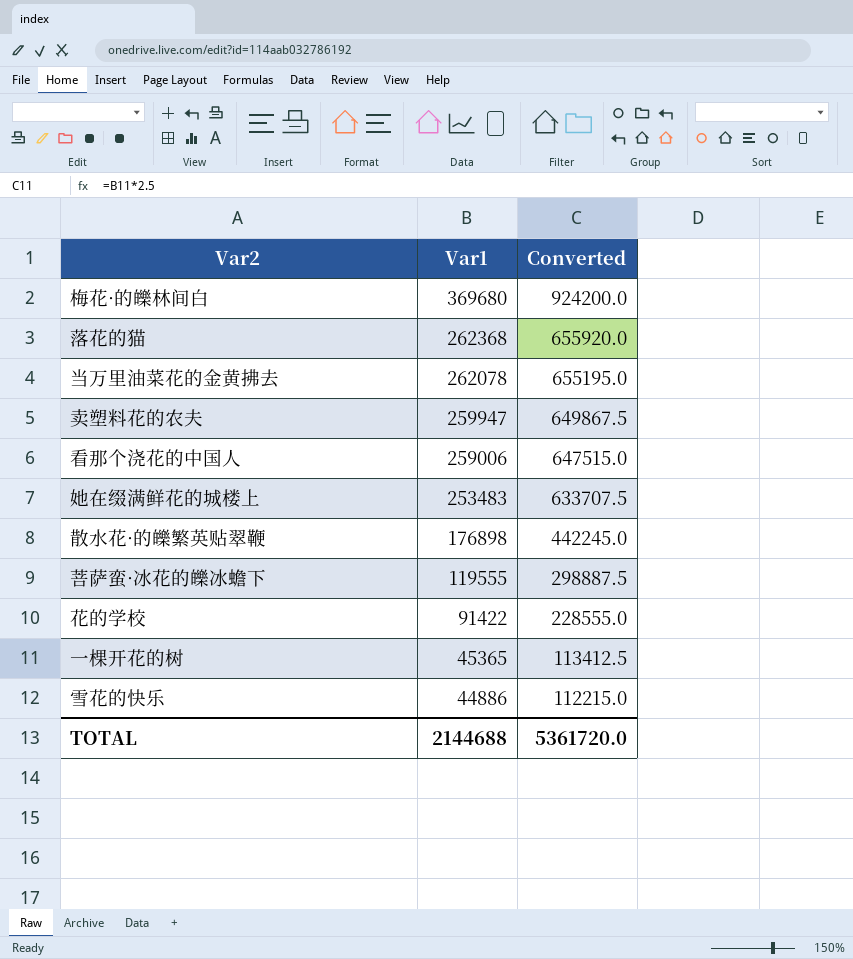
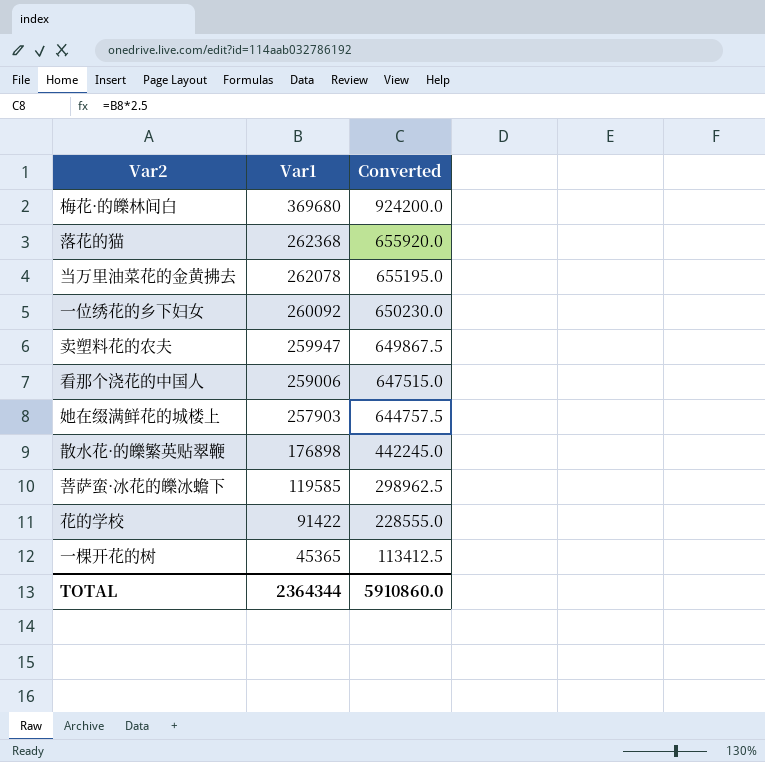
row 雪花的快乐: 44886 | 112215.0 -> none
row 一位绣花的乡下妇女: none -> 260092 | 650230.0
她在缀满鲜花的城楼上 | Var1: 253483 -> 257903
她在缀满鲜花的城楼上 | Converted: 633707.5 -> 644757.5
菩萨蛮·冰花的皪冰蟾下 | Var1: 119555 -> 119585
菩萨蛮·冰花的皪冰蟾下 | Converted: 298887.5 -> 298962.5
TOTAL | Var1: 2144688 -> 2364344
TOTAL | Converted: 5361720.0 -> 5910860.0

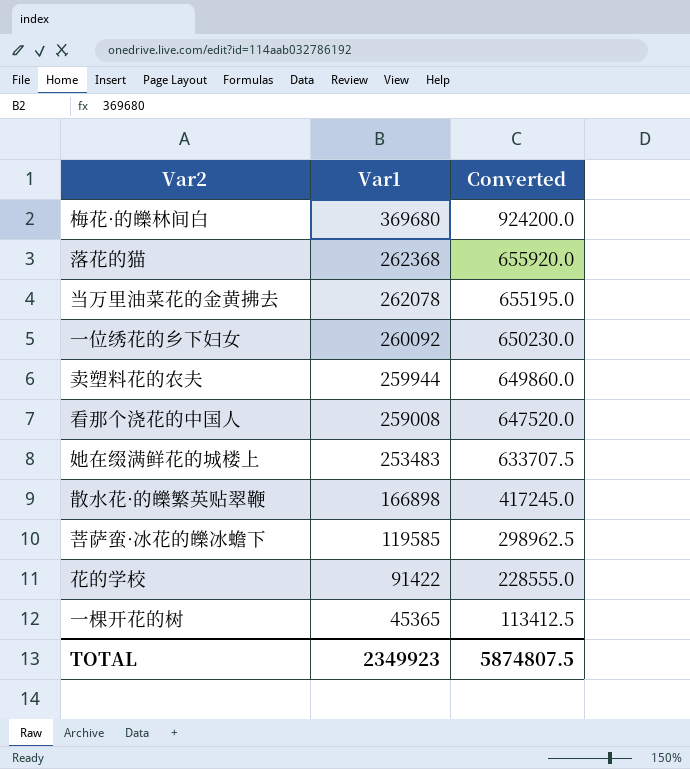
卖塑料花的农夫 | Var1: 259947 -> 259944
卖塑料花的农夫 | Converted: 649867.5 -> 649860.0
看那个浇花的中国人 | Var1: 259006 -> 259008
看那个浇花的中国人 | Converted: 647515.0 -> 647520.0
她在缀满鲜花的城楼上 | Var1: 257903 -> 253483
她在缀满鲜花的城楼上 | Converted: 644757.5 -> 633707.5
散水花·的皪繁英贴翠鞭 | Var1: 176898 -> 166898
散水花·的皪繁英贴翠鞭 | Converted: 442245.0 -> 417245.0
TOTAL | Var1: 2364344 -> 2349923
TOTAL | Converted: 5910860.0 -> 5874807.5

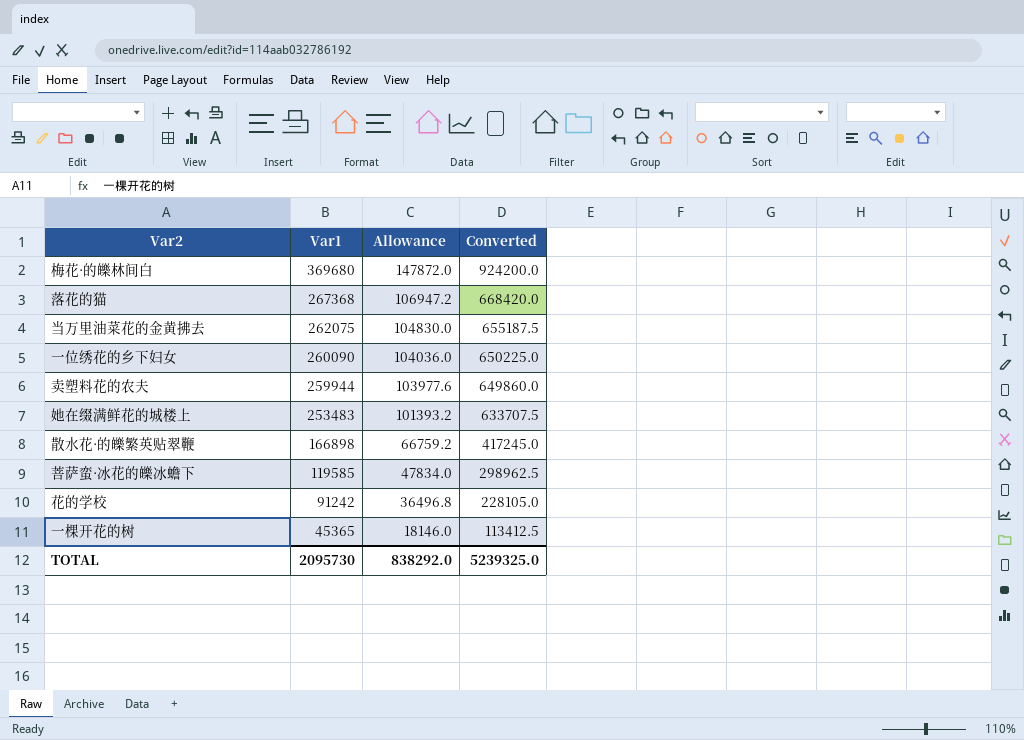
column Allowance | formula: none -> [Var1] * 0.4
row 看那个浇花的中国人: 259008 | 647520.0 -> none
落花的猫 | Var1: 262368 -> 267368
落花的猫 | Converted: 655920.0 -> 668420.0
当万里油菜花的金黄拂去 | Var1: 262078 -> 262075
当万里油菜花的金黄拂去 | Converted: 655195.0 -> 655187.5
一位绣花的乡下妇女 | Var1: 260092 -> 260090
一位绣花的乡下妇女 | Converted: 650230.0 -> 650225.0
花的学校 | Var1: 91422 -> 91242
花的学校 | Converted: 228555.0 -> 228105.0
TOTAL | Var1: 2349923 -> 2095730
TOTAL | Converted: 5874807.5 -> 5239325.0

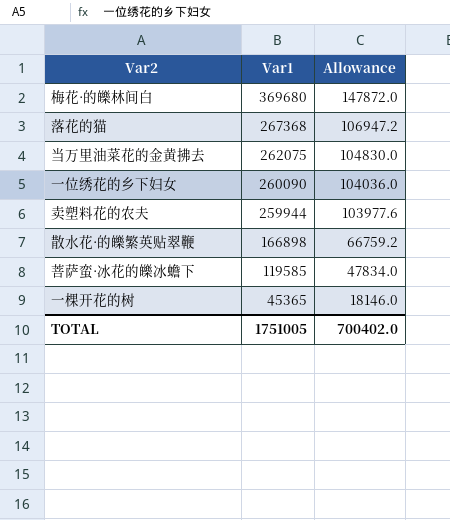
column Converted | formula: [Var1] * 2.5 -> none
row 她在缀满鲜花的城楼上: 253483 | 101393.2 | 633707.5 -> none
row 花的学校: 91242 | 36496.8 | 228105.0 -> none
TOTAL | Var1: 2095730 -> 1751005
TOTAL | Allowance: 838292.0 -> 700402.0

